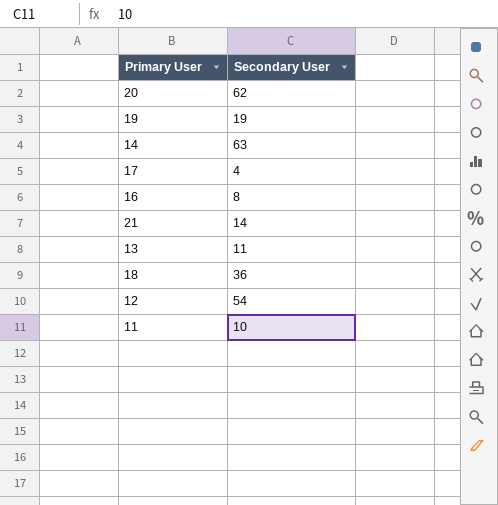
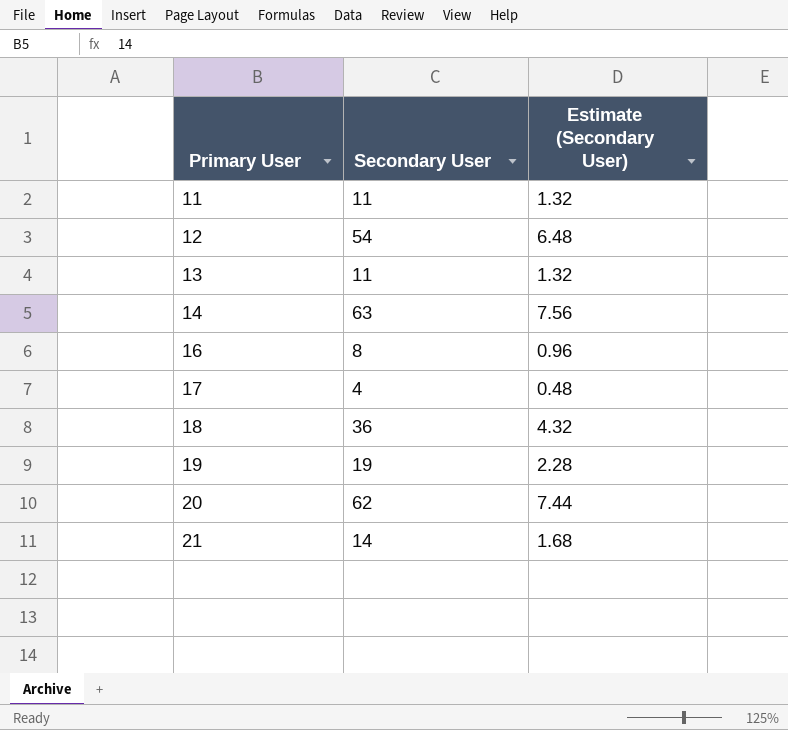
row order: none -> Primary User ascending
column Estimate (Secondary User) | formula: none -> [Secondary User] * 0.12
11 | Secondary User: 10 -> 11

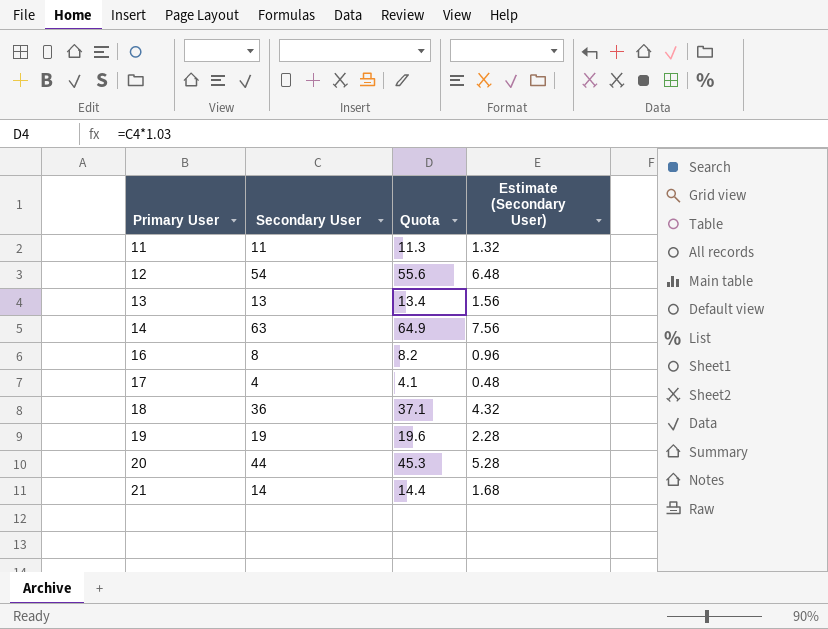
column Quota | formula: none -> [Secondary User] * 1.03
13 | Secondary User: 11 -> 13
13 | Estimate (Secondary User): 1.32 -> 1.56
20 | Secondary User: 62 -> 44
20 | Estimate (Secondary User): 7.44 -> 5.28

